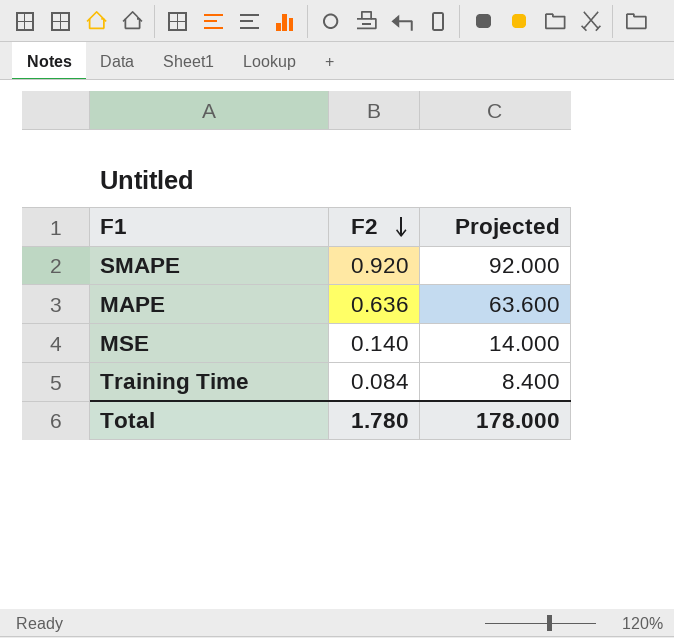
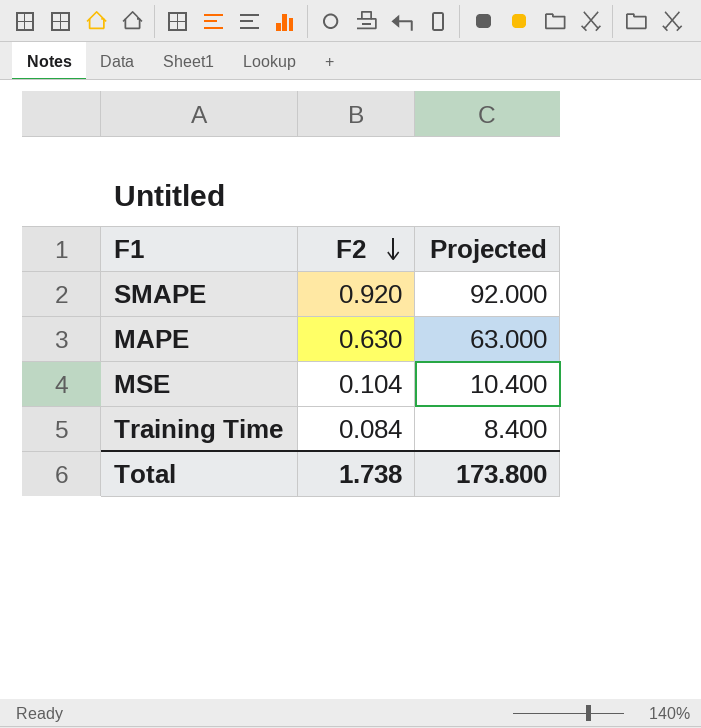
MAPE | F2: 0.636 -> 0.630
MAPE | Projected: 63.600 -> 63.000
MSE | F2: 0.140 -> 0.104
MSE | Projected: 14.000 -> 10.400
Total | F2: 1.780 -> 1.738
Total | Projected: 178.000 -> 173.800

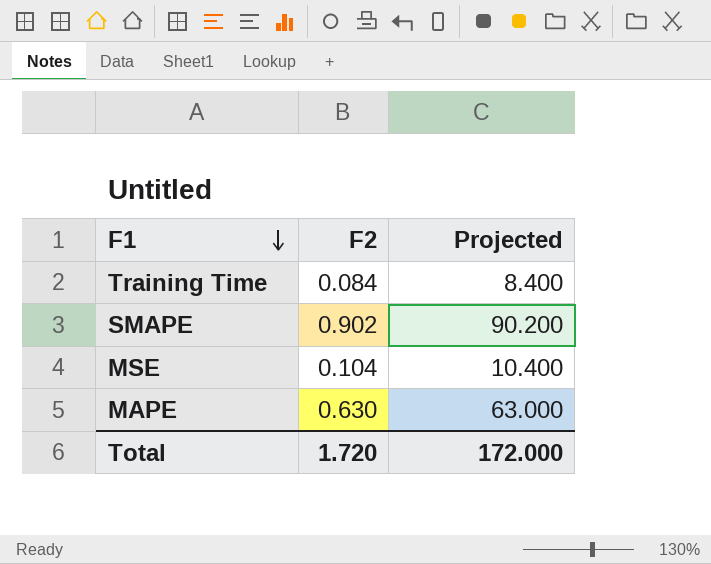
row order: F2 descending -> F1 descending
SMAPE | F2: 0.920 -> 0.902
SMAPE | Projected: 92.000 -> 90.200
Total | F2: 1.738 -> 1.720
Total | Projected: 173.800 -> 172.000

